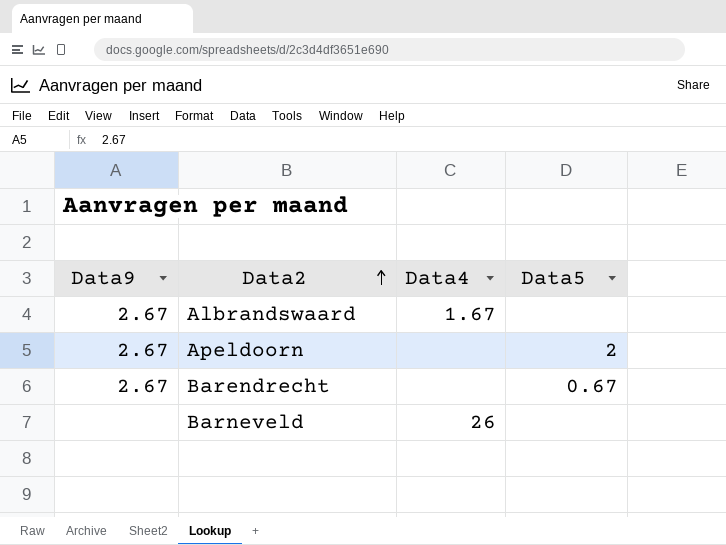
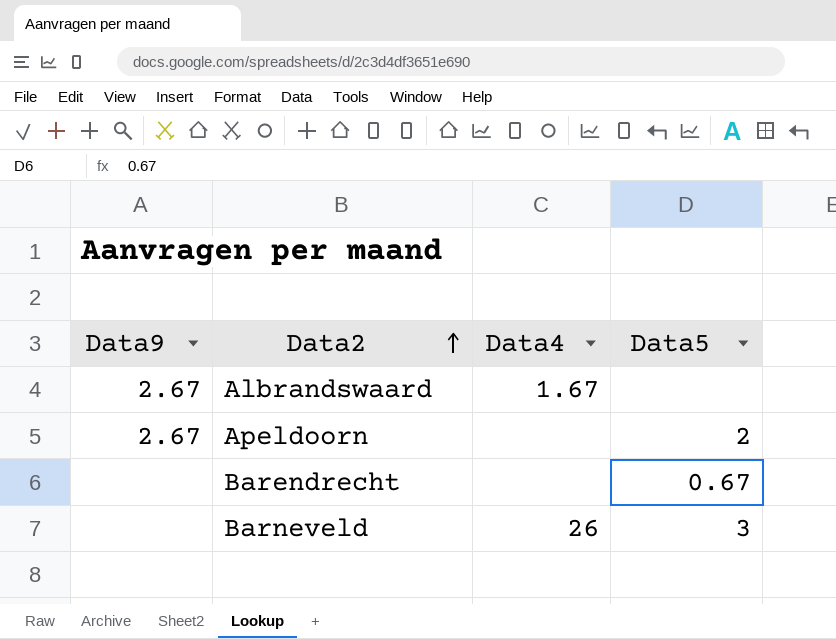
Barendrecht | Data9: 2.67 -> none
Barneveld | Data5: none -> 3

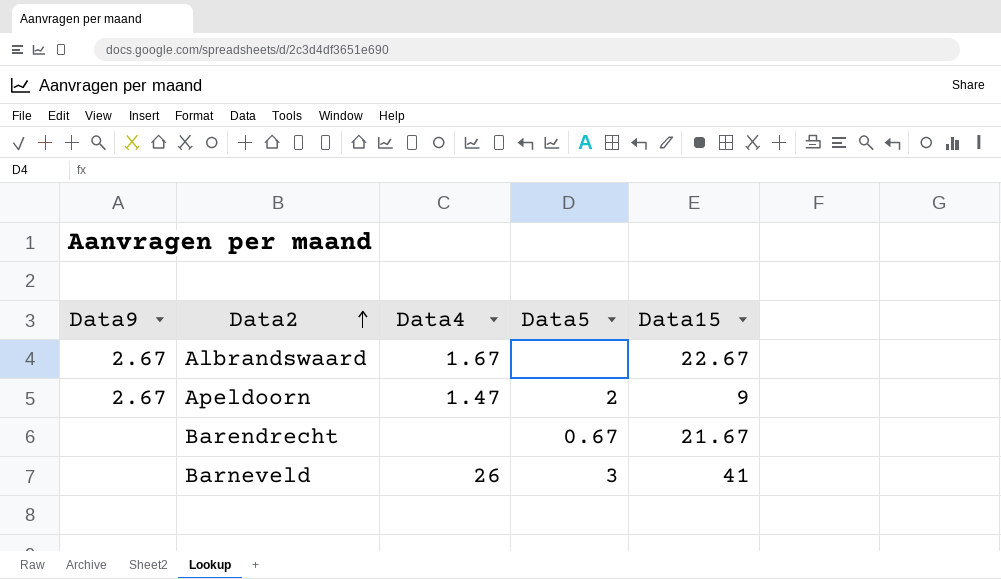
column Data15 | position: none -> 5
Apeldoorn | Data4: none -> 1.47

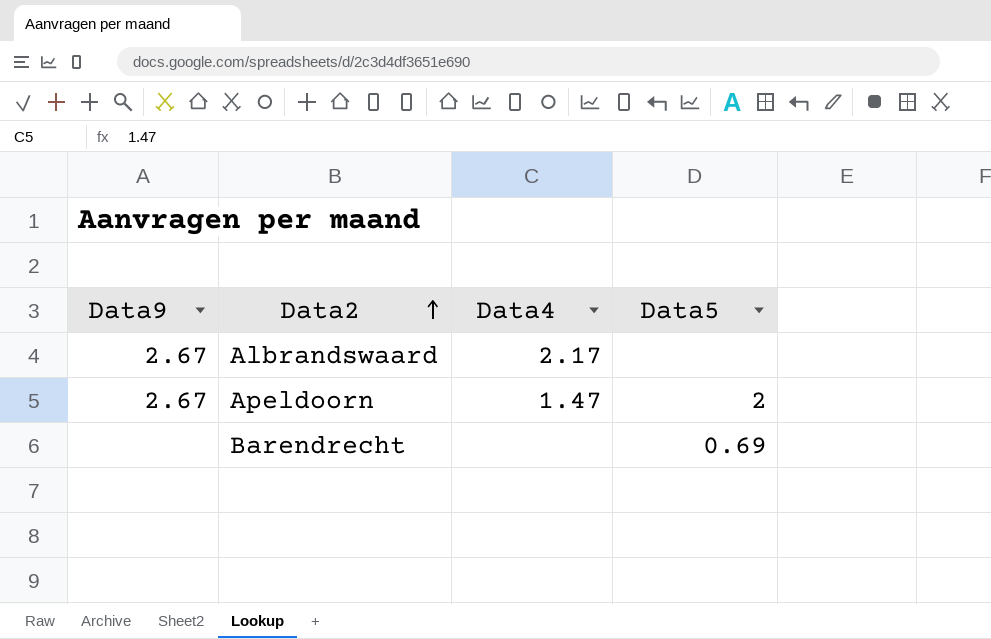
column Data15 | position: 5 -> none
row Barneveld: none | 26 | 3 | 41 -> none
Albrandswaard | Data4: 1.67 -> 2.17
Barendrecht | Data5: 0.67 -> 0.69

